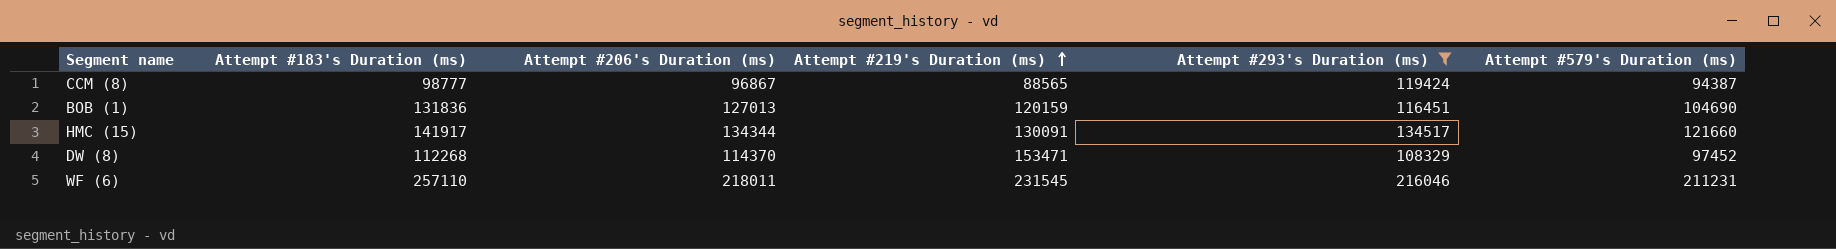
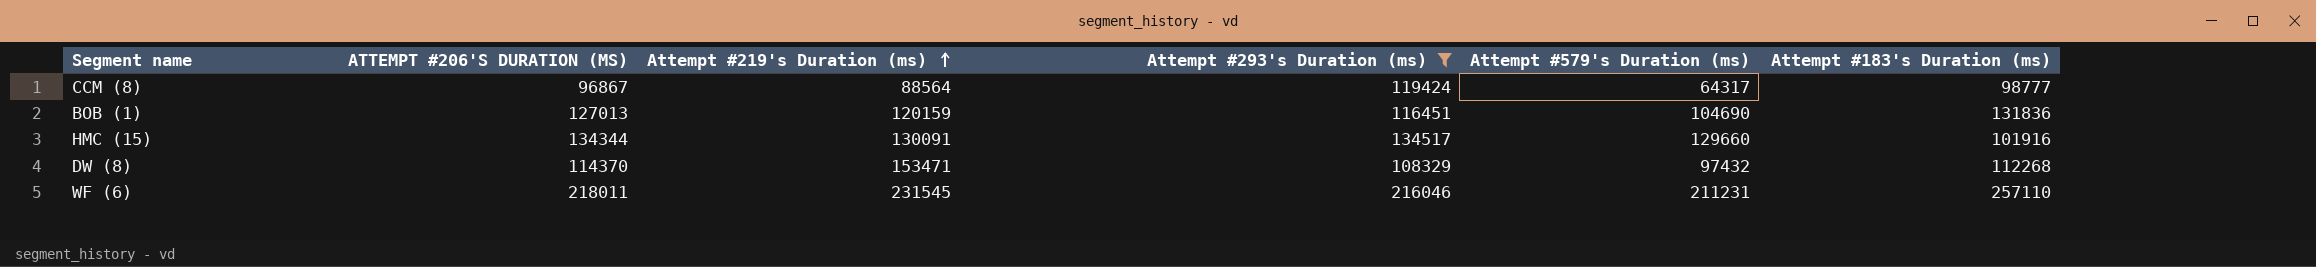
column name: Attempt #206's Duration (ms) -> ATTEMPT #206'S DURATION (MS)
column Attempt #183's Duration (ms) | position: 2 -> 6
CCM (8) | Attempt #219's Duration (ms): 88565 -> 88564
CCM (8) | Attempt #579's Duration (ms): 94387 -> 64317
HMC (15) | Attempt #579's Duration (ms): 121660 -> 129660
HMC (15) | Attempt #183's Duration (ms): 141917 -> 101916
DW (8) | Attempt #579's Duration (ms): 97452 -> 97432

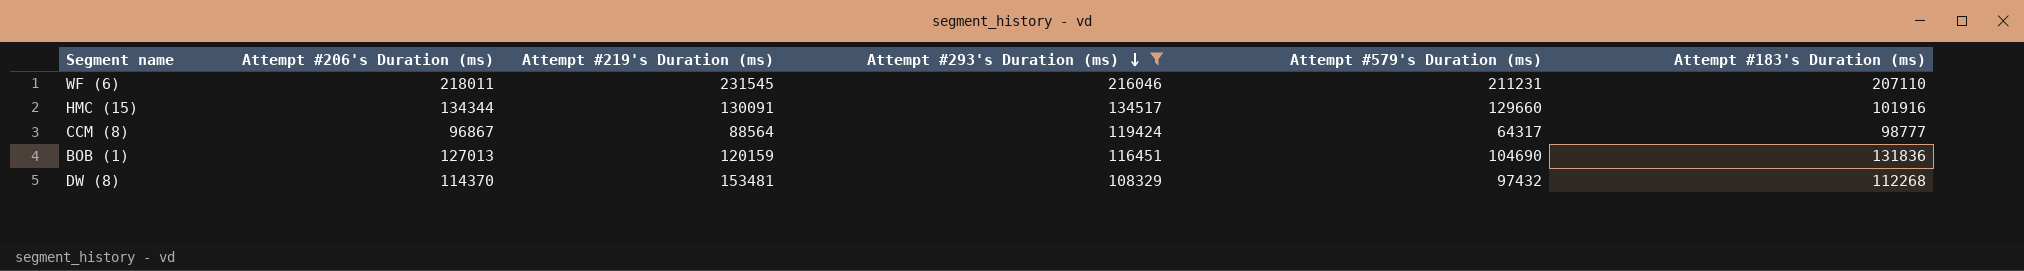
row order: Attempt #219's Duration (ms) ascending -> Attempt #293's Duration (ms) descending
column name: ATTEMPT #206'S DURATION (MS) -> Attempt #206's Duration (ms)
WF (6) | Attempt #183's Duration (ms): 257110 -> 207110
DW (8) | Attempt #219's Duration (ms): 153471 -> 153481

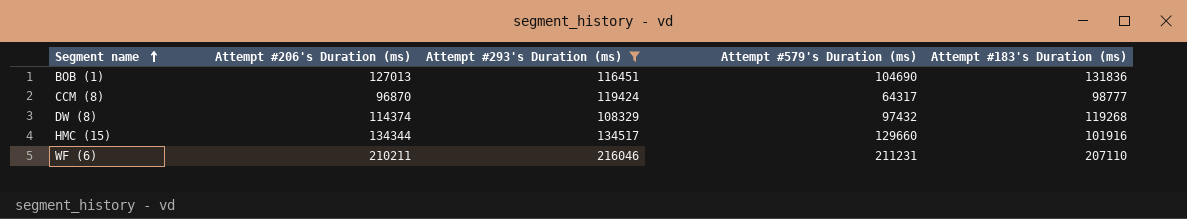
row order: Attempt #293's Duration (ms) descending -> Segment name ascending
column Attempt #219's Duration (ms) | position: 3 -> none
CCM (8) | Attempt #206's Duration (ms): 96867 -> 96870
DW (8) | Attempt #206's Duration (ms): 114370 -> 114374
DW (8) | Attempt #183's Duration (ms): 112268 -> 119268
WF (6) | Attempt #206's Duration (ms): 218011 -> 210211

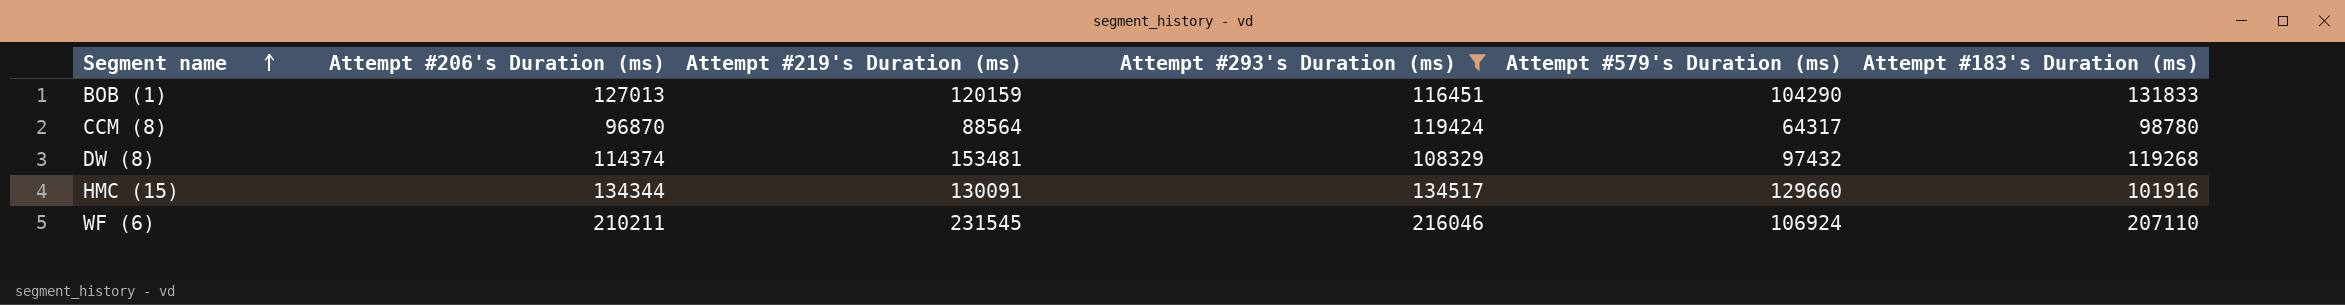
column Attempt #219's Duration (ms) | position: none -> 3
BOB (1) | Attempt #579's Duration (ms): 104690 -> 104290
BOB (1) | Attempt #183's Duration (ms): 131836 -> 131833
CCM (8) | Attempt #183's Duration (ms): 98777 -> 98780
WF (6) | Attempt #579's Duration (ms): 211231 -> 106924

